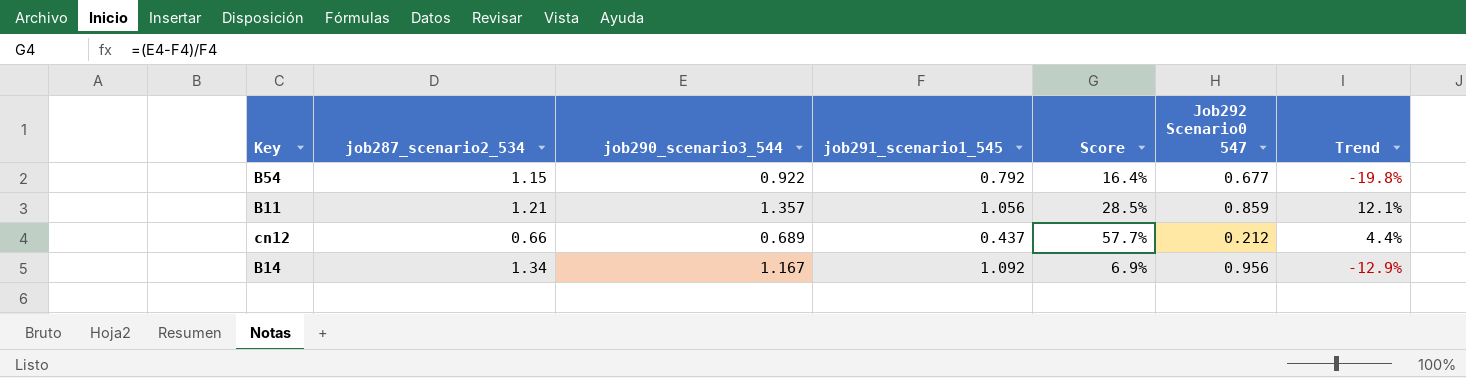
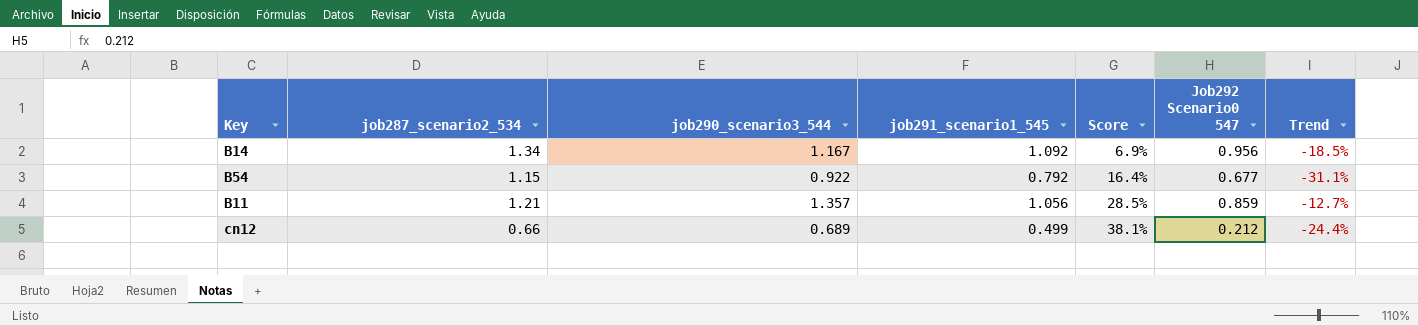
row order: none -> Score ascending
column Trend | formula: ([job290_scenario3_544] - [job287_scenario2_534]) / [job287_scenario2_534] -> ([job291_scenario1_545] - [job287_scenario2_534]) / [job287_scenario2_534]
cn12 | job291_scenario1_545: 0.437 -> 0.499
cn12 | Score: 57.7% -> 38.1%

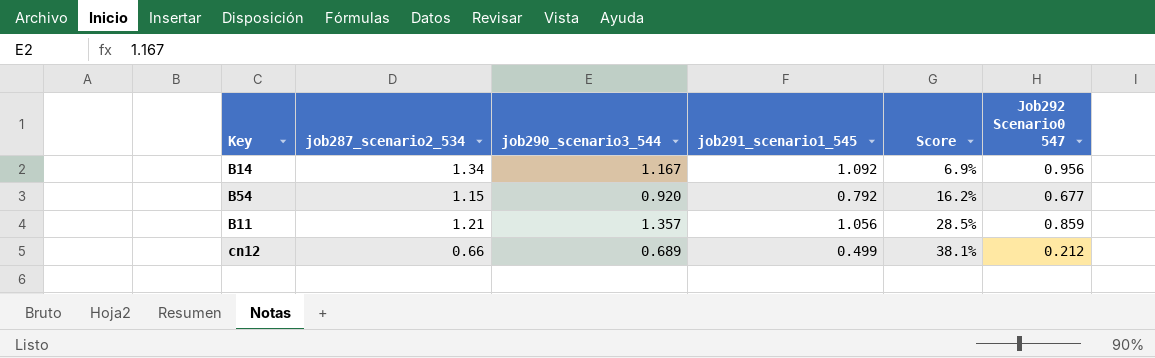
column Trend | formula: ([job291_scenario1_545] - [job287_scenario2_534]) / [job287_scenario2_534] -> none
B54 | job290_scenario3_544: 0.922 -> 0.920
B54 | Score: 16.4% -> 16.2%

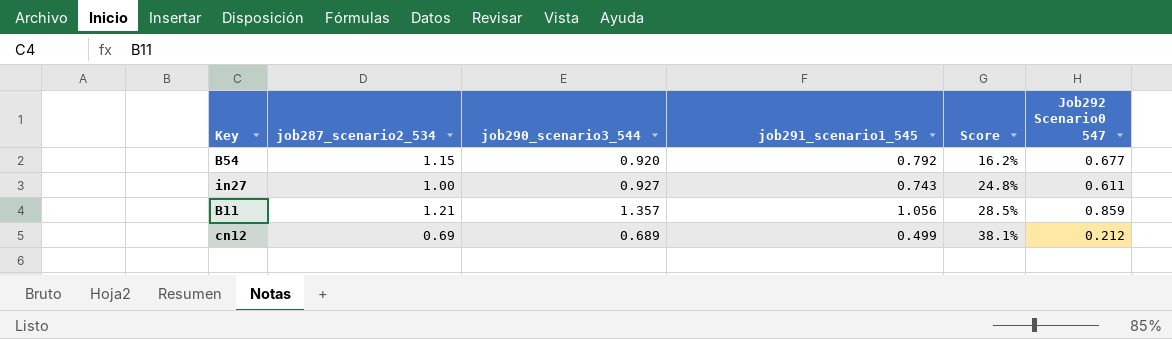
row B14: 1.34 | 1.167 | 1.092 | 6.9% | 0.956 -> none
row in27: none -> 1.00 | 0.927 | 0.743 | 24.8% | 0.611
cn12 | job287_scenario2_534: 0.66 -> 0.69

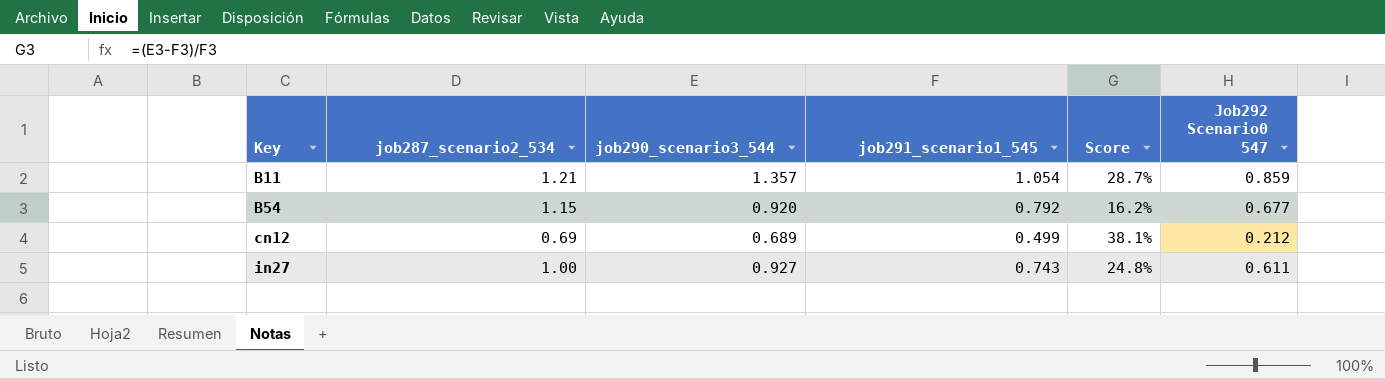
row order: Score ascending -> Key ascending
B11 | job291_scenario1_545: 1.056 -> 1.054
B11 | Score: 28.5% -> 28.7%

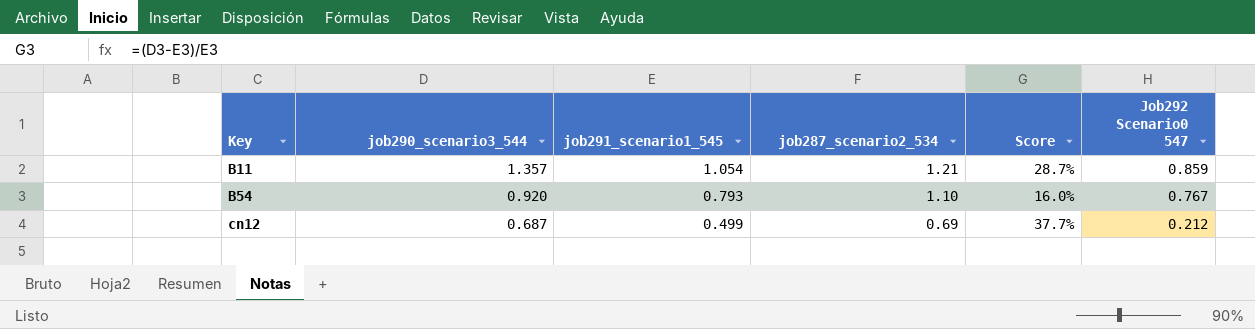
column job287_scenario2_534 | position: 2 -> 4
row in27: 1.00 | 0.927 | 0.743 | 24.8% | 0.611 -> none
B54 | job291_scenario1_545: 0.792 -> 0.793
B54 | job287_scenario2_534: 1.15 -> 1.10
B54 | Score: 16.2% -> 16.0%
B54 | Job292 Scenario0 547: 0.677 -> 0.767
cn12 | job290_scenario3_544: 0.689 -> 0.687
cn12 | Score: 38.1% -> 37.7%

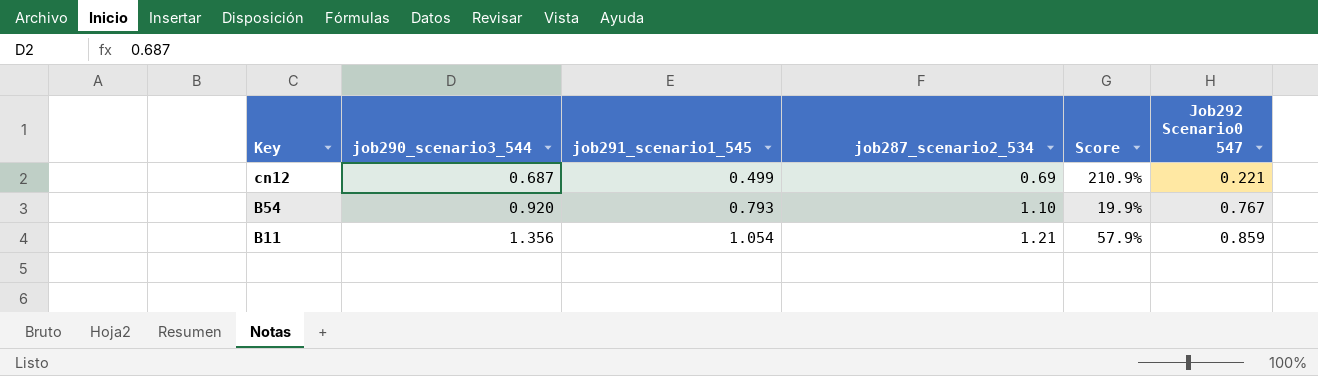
row order: Key ascending -> Key descending
column Score | formula: ([job290_scenario3_544] - [job291_scenario1_545]) / [job291_scenario1_545] -> ([job290_scenario3_544] - [Job292 Scenario0 547]) / [Job292 Scenario0 547]
cn12 | Job292 Scenario0 547: 0.212 -> 0.221
B11 | job290_scenario3_544: 1.357 -> 1.356

